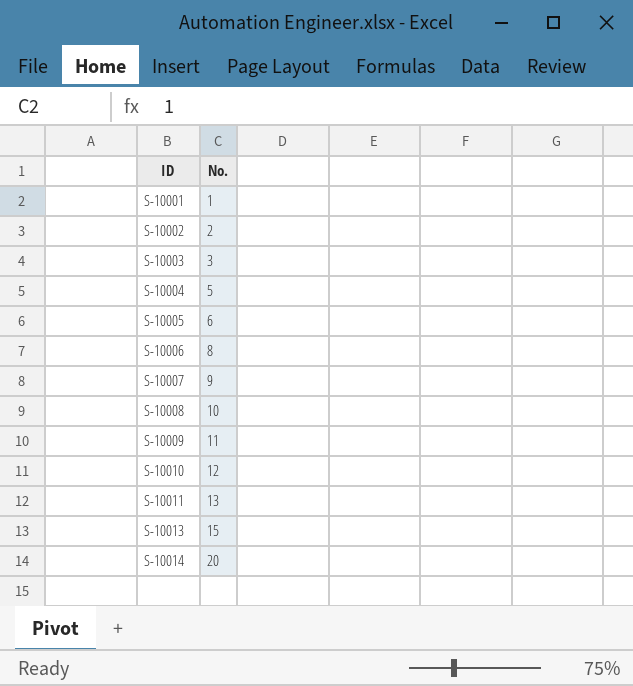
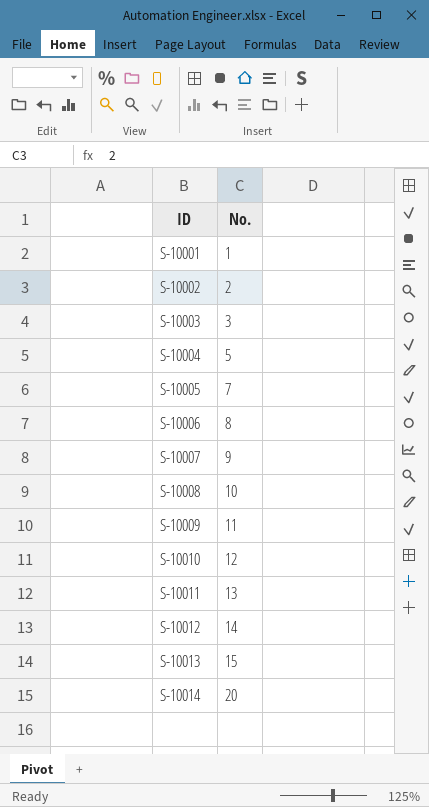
S-10005 | No.: 6 -> 7
row S-10012: none -> 14

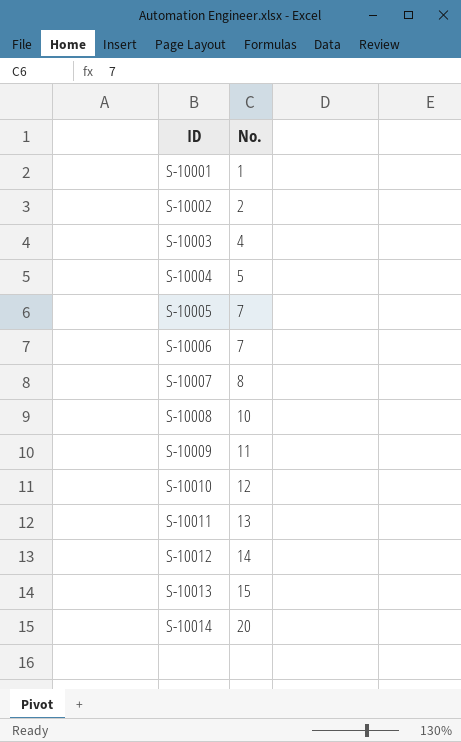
S-10003 | No.: 3 -> 4
S-10006 | No.: 8 -> 7
S-10007 | No.: 9 -> 8

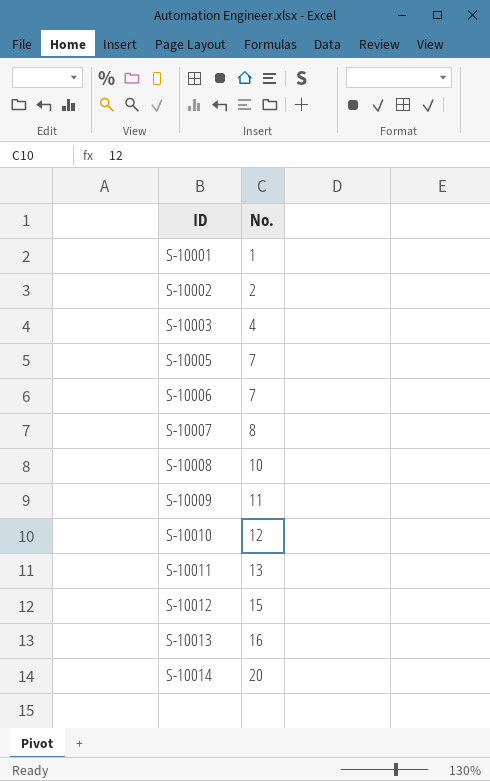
row S-10004: 5 -> none
S-10012 | No.: 14 -> 15
S-10013 | No.: 15 -> 16

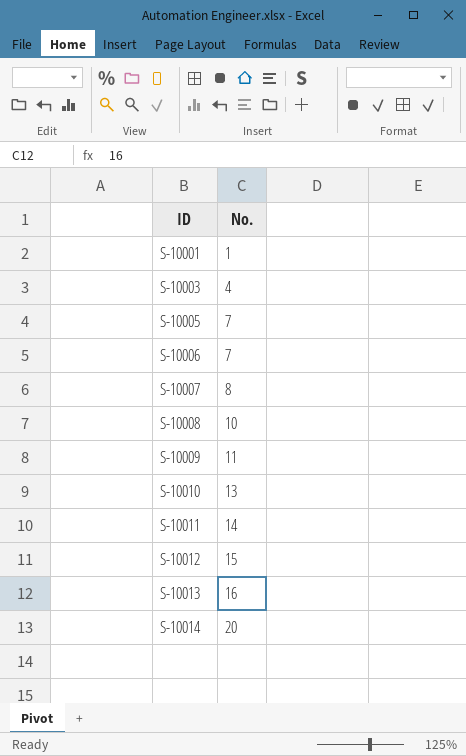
row S-10002: 2 -> none
S-10010 | No.: 12 -> 13
S-10011 | No.: 13 -> 14

